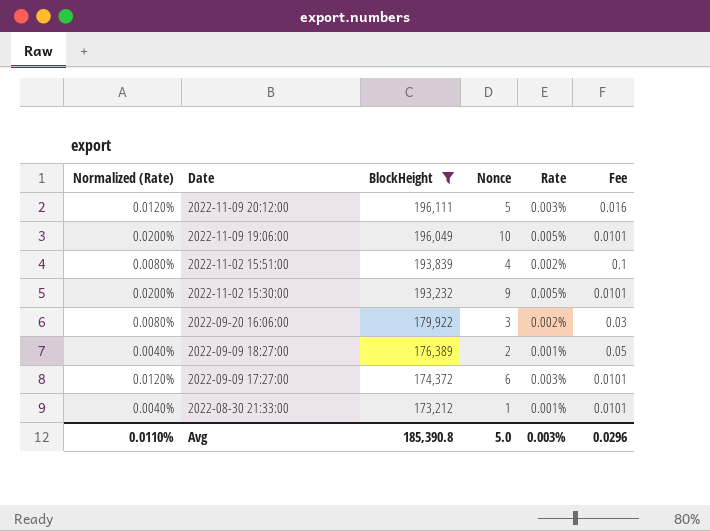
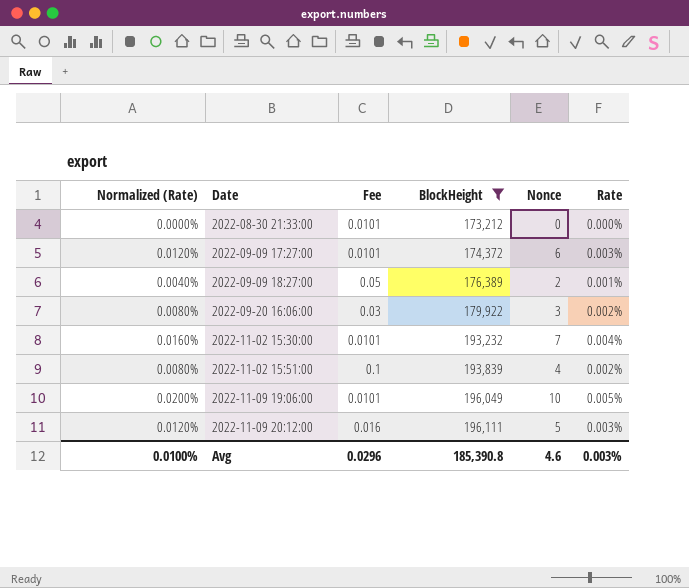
row order: Date descending -> Date ascending
column Fee | position: 6 -> 3
2022-08-30 21:33:00 | Normalized (Rate): 0.0040% -> 0.0000%
2022-08-30 21:33:00 | Nonce: 1 -> 0
2022-08-30 21:33:00 | Rate: 0.001% -> 0.000%
2022-11-02 15:30:00 | Normalized (Rate): 0.0200% -> 0.0160%
2022-11-02 15:30:00 | Nonce: 9 -> 7
2022-11-02 15:30:00 | Rate: 0.005% -> 0.004%
Avg | Normalized (Rate): 0.0110% -> 0.0100%
Avg | Nonce: 5.0 -> 4.6

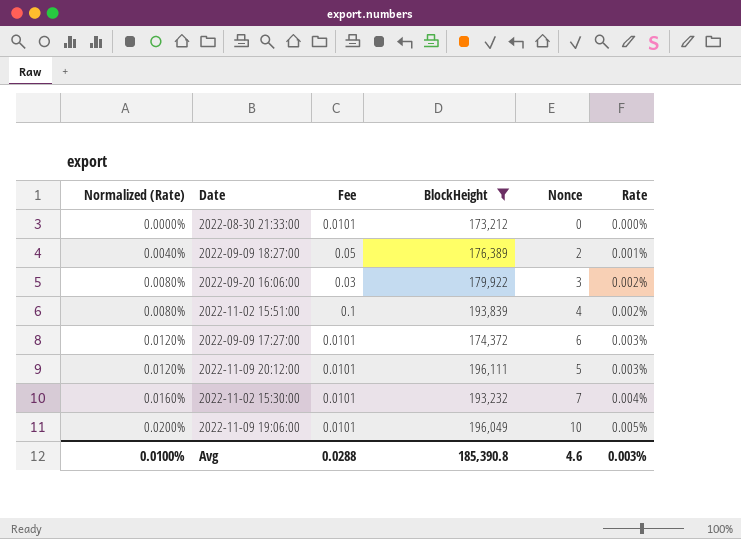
row order: Date ascending -> Normalized (Rate) ascending
2022-11-09 20:12:00 | Fee: 0.016 -> 0.0101
Avg | Fee: 0.0296 -> 0.0288

